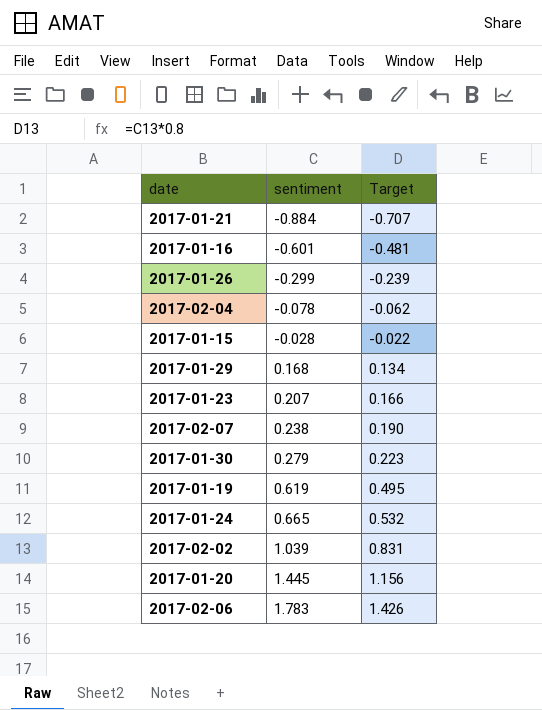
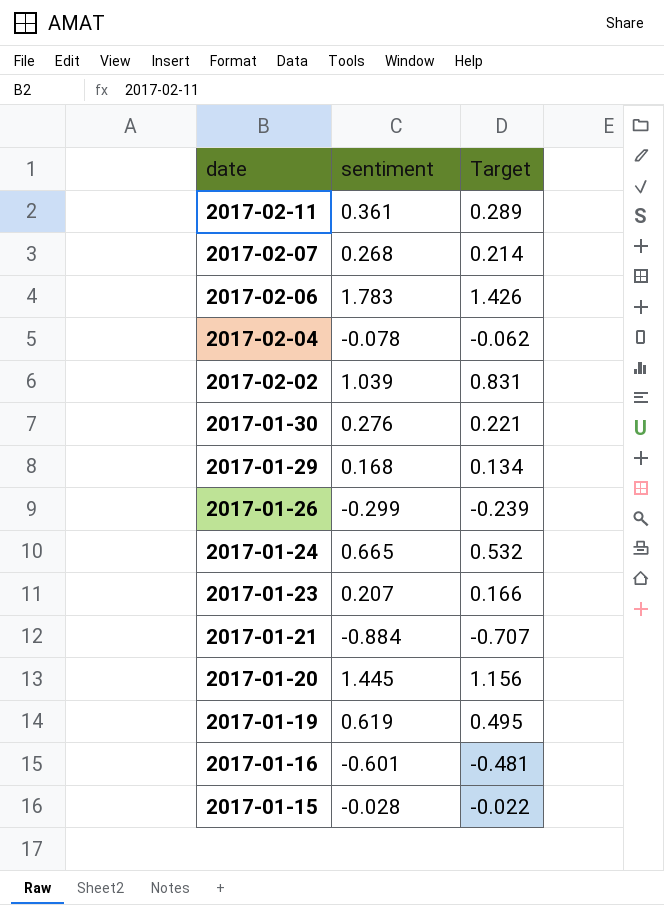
row order: sentiment ascending -> date descending
row 2017-02-11: none -> 0.361 | 0.289
2017-02-07 | sentiment: 0.238 -> 0.268
2017-02-07 | Target: 0.190 -> 0.214
2017-01-30 | sentiment: 0.279 -> 0.276
2017-01-30 | Target: 0.223 -> 0.221

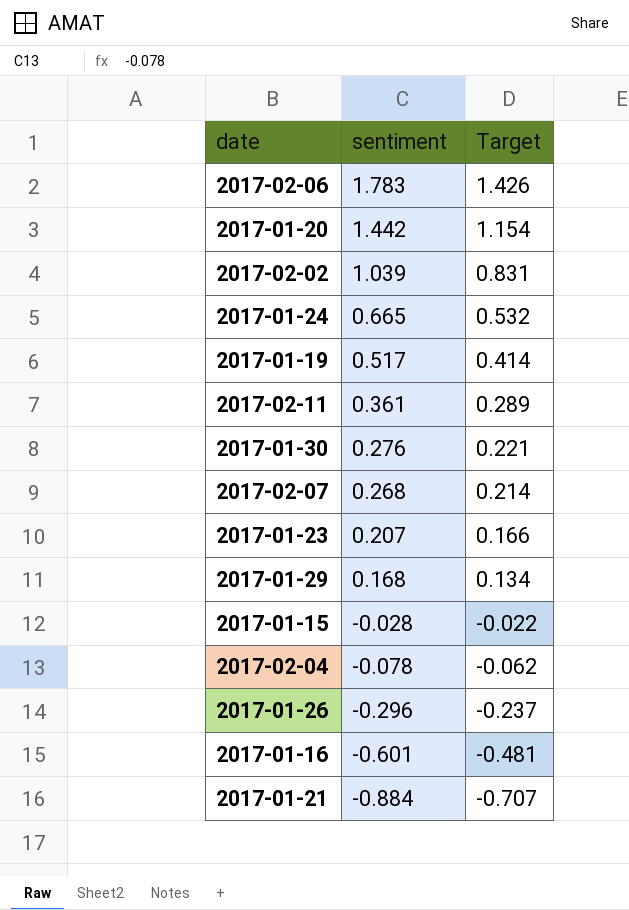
row order: date descending -> sentiment descending
2017-01-20 | sentiment: 1.445 -> 1.442
2017-01-20 | Target: 1.156 -> 1.154
2017-01-19 | sentiment: 0.619 -> 0.517
2017-01-19 | Target: 0.495 -> 0.414
2017-01-26 | sentiment: -0.299 -> -0.296
2017-01-26 | Target: -0.239 -> -0.237

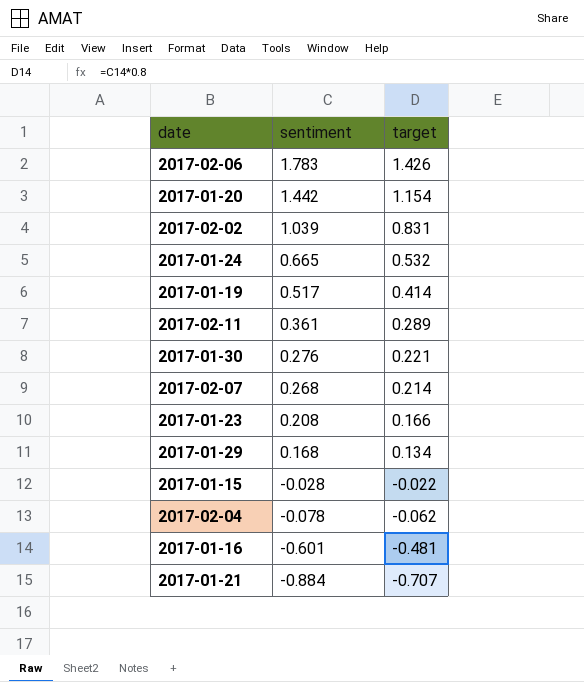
column name: Target -> target
row 2017-01-26: -0.296 | -0.237 -> none
2017-01-23 | sentiment: 0.207 -> 0.208

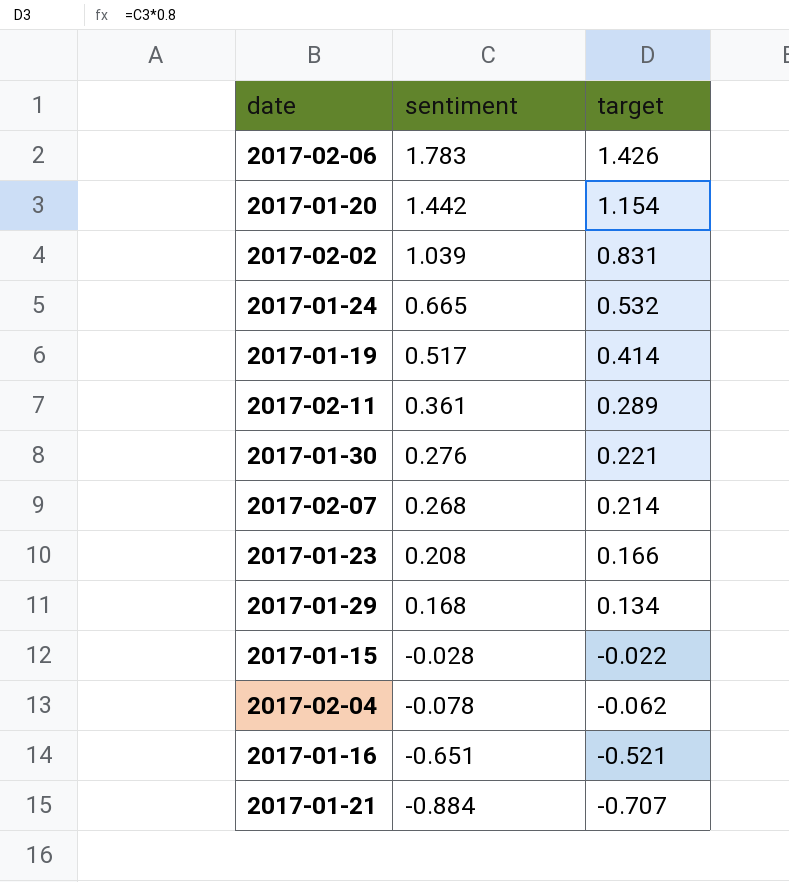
2017-01-16 | sentiment: -0.601 -> -0.651
2017-01-16 | target: -0.481 -> -0.521

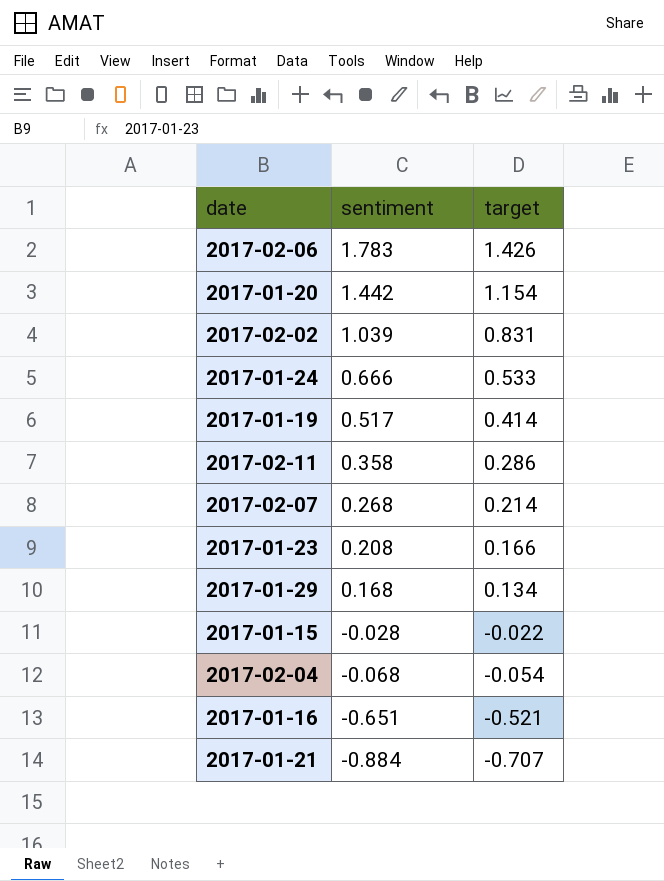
row 2017-01-30: 0.276 | 0.221 -> none
2017-01-24 | sentiment: 0.665 -> 0.666
2017-01-24 | target: 0.532 -> 0.533
2017-02-11 | sentiment: 0.361 -> 0.358
2017-02-11 | target: 0.289 -> 0.286
2017-02-04 | sentiment: -0.078 -> -0.068
2017-02-04 | target: -0.062 -> -0.054

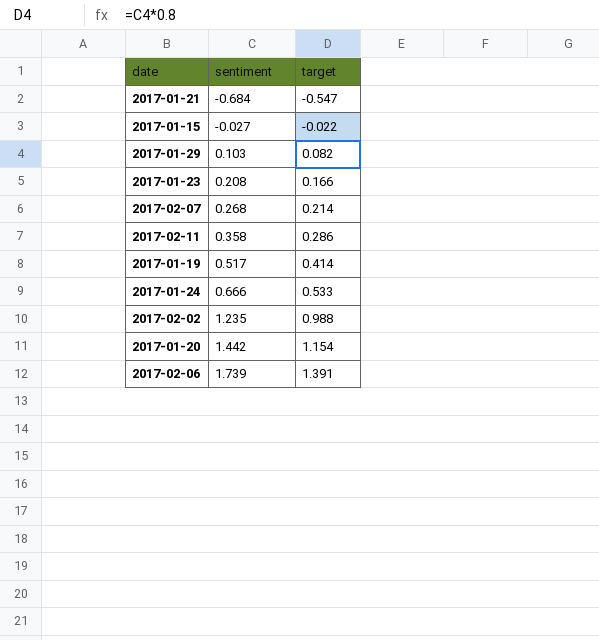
row order: sentiment descending -> sentiment ascending
row 2017-02-04: -0.068 | -0.054 -> none
row 2017-01-16: -0.651 | -0.521 -> none
2017-01-21 | sentiment: -0.884 -> -0.684
2017-01-21 | target: -0.707 -> -0.547
2017-01-15 | sentiment: -0.028 -> -0.027
2017-01-29 | sentiment: 0.168 -> 0.103
2017-01-29 | target: 0.134 -> 0.082
2017-02-02 | sentiment: 1.039 -> 1.235
2017-02-02 | target: 0.831 -> 0.988
2017-02-06 | sentiment: 1.783 -> 1.739
2017-02-06 | target: 1.426 -> 1.391

